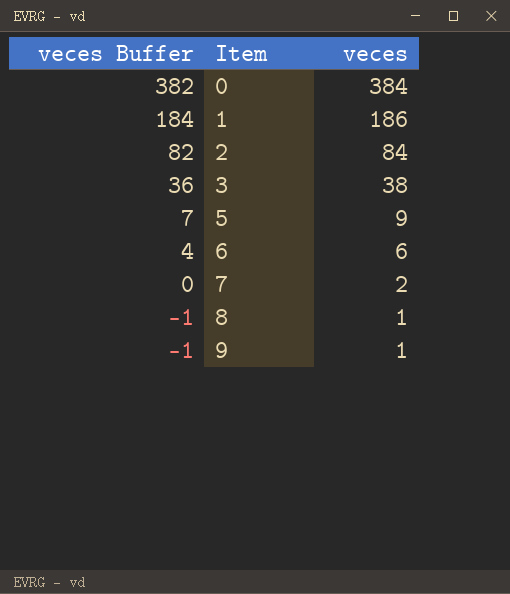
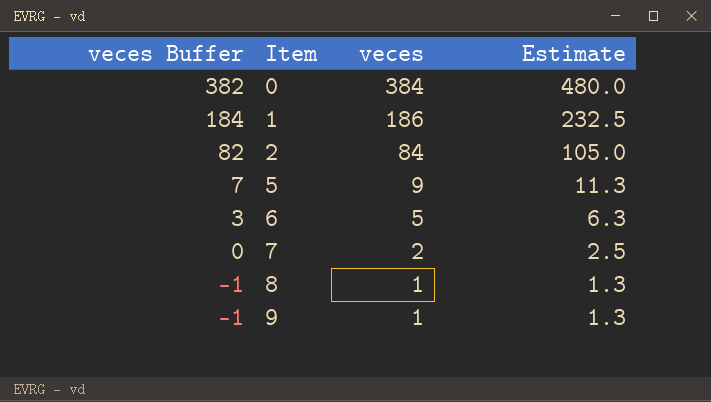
column Estimate | formula: none -> [veces] * 1.25
row 3: 36 | 38 -> none
6 | veces Buffer: 4 -> 3
6 | veces: 6 -> 5

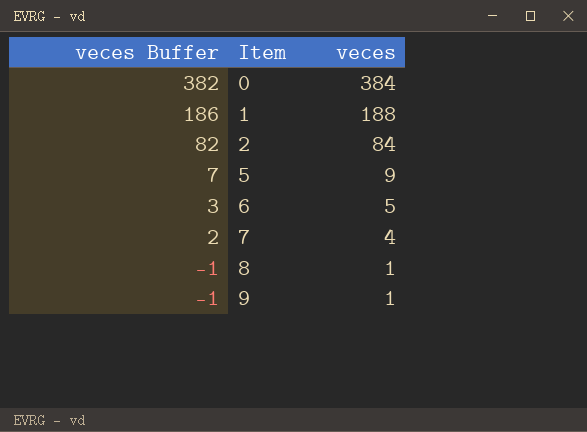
column Estimate | formula: [veces] * 1.25 -> none
1 | veces Buffer: 184 -> 186
1 | veces: 186 -> 188
7 | veces Buffer: 0 -> 2
7 | veces: 2 -> 4

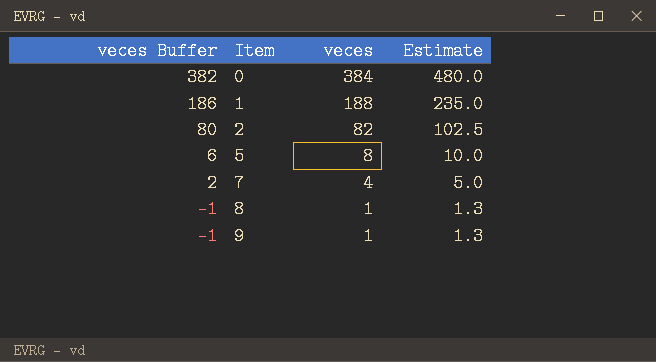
column Estimate | formula: none -> [veces] * 1.25
row 6: 3 | 5 -> none
2 | veces Buffer: 82 -> 80
2 | veces: 84 -> 82
5 | veces Buffer: 7 -> 6
5 | veces: 9 -> 8

